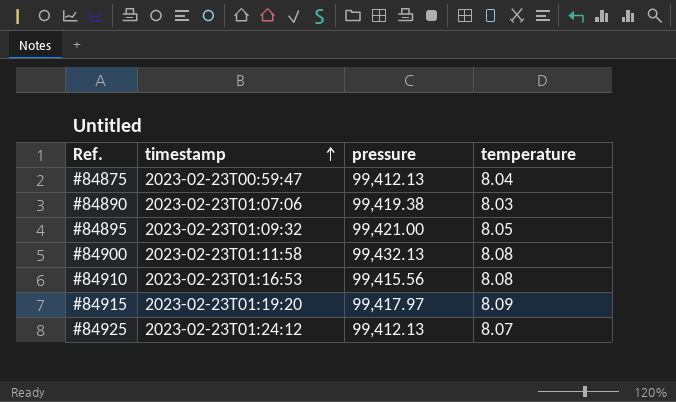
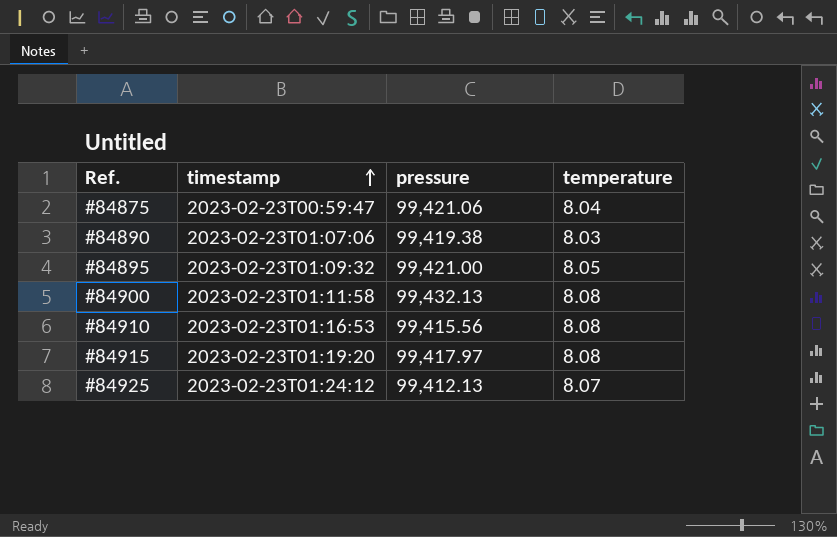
#84875 | pressure: 99,412.13 -> 99,421.06
#84915 | temperature: 8.09 -> 8.08

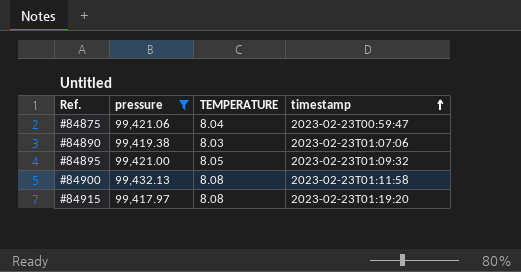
filter: none -> pressure >= 99,417.97
column name: temperature -> TEMPERATURE
column timestamp | position: 2 -> 4

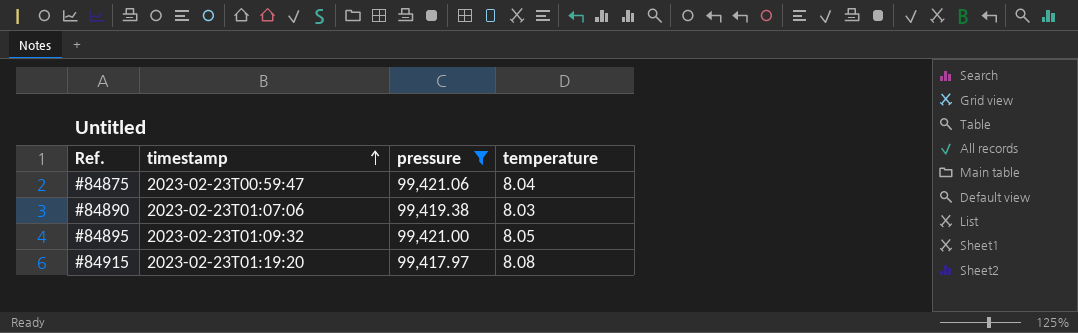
column timestamp | position: 4 -> 2
column name: TEMPERATURE -> temperature
row #84900: 99,432.13 | 8.08 | 2023-02-23T01:11:58 -> none

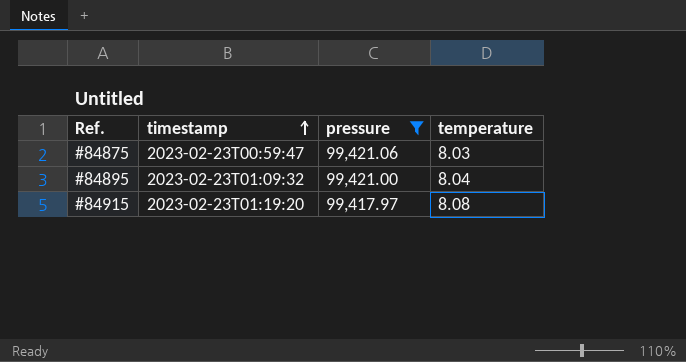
row #84890: 2023-02-23T01:07:06 | 99,419.38 | 8.03 -> none
#84875 | temperature: 8.04 -> 8.03
#84895 | temperature: 8.05 -> 8.04

